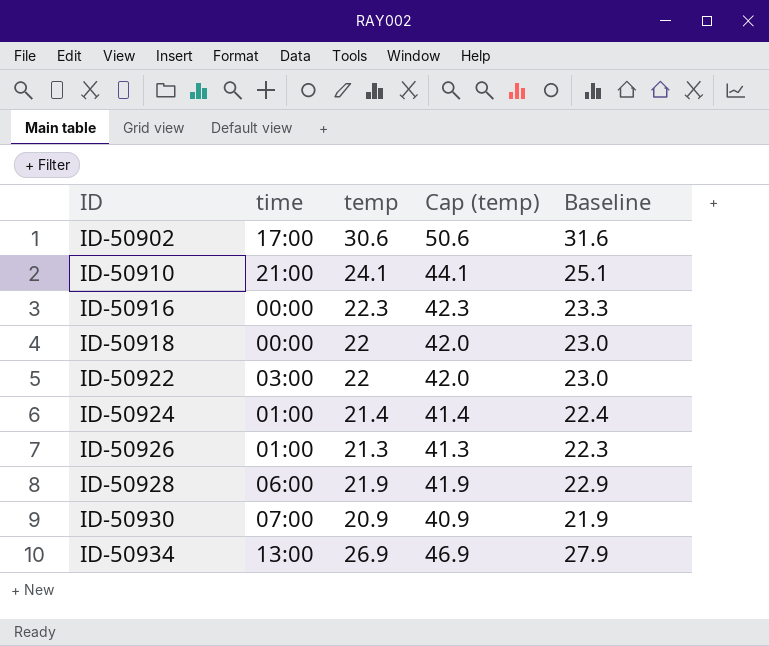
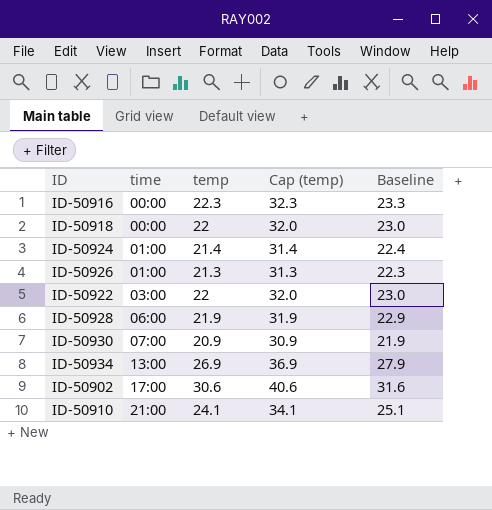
row order: ID ascending -> time ascending
column Cap (temp) | formula: [temp] + 20 -> [temp] + 10

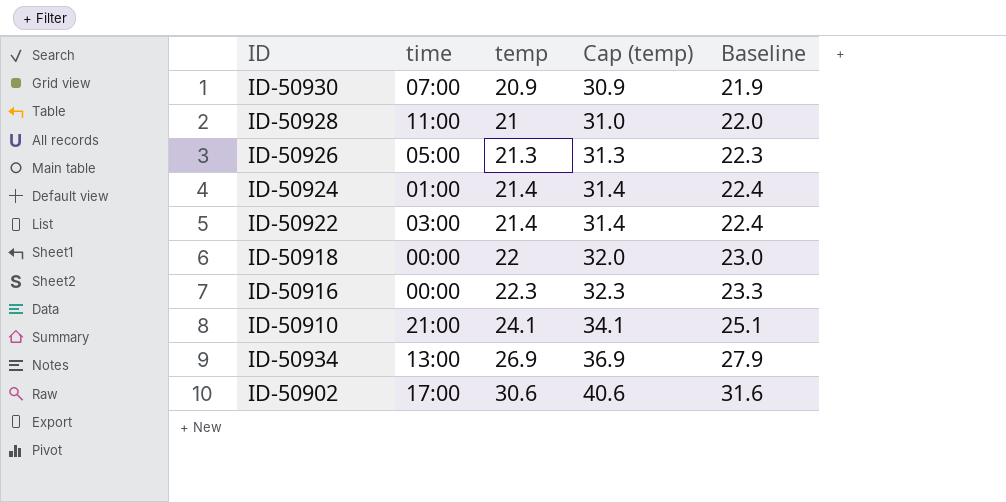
row order: time ascending -> temp ascending
ID-50928 | time: 06:00 -> 11:00
ID-50928 | temp: 21.9 -> 21
ID-50928 | Cap (temp): 31.9 -> 31.0
ID-50928 | Baseline: 22.9 -> 22.0
ID-50926 | time: 01:00 -> 05:00
ID-50922 | temp: 22 -> 21.4
ID-50922 | Cap (temp): 32.0 -> 31.4
ID-50922 | Baseline: 23.0 -> 22.4

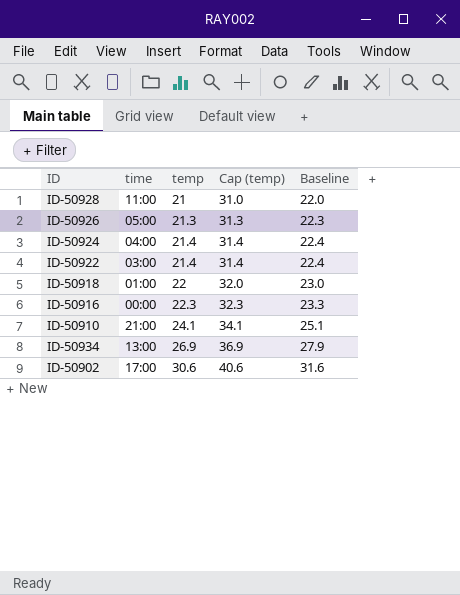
row ID-50930: 07:00 | 20.9 | 30.9 | 21.9 -> none
ID-50924 | time: 01:00 -> 04:00
ID-50918 | time: 00:00 -> 01:00

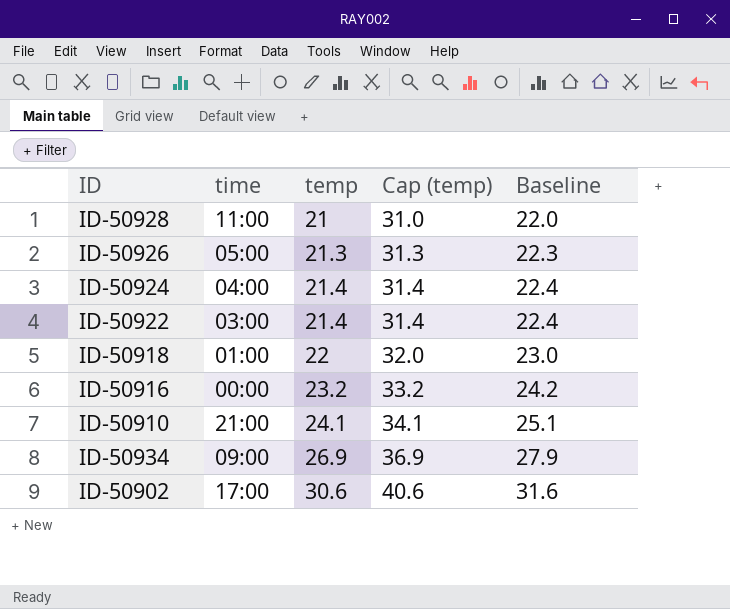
ID-50916 | temp: 22.3 -> 23.2
ID-50916 | Cap (temp): 32.3 -> 33.2
ID-50916 | Baseline: 23.3 -> 24.2
ID-50934 | time: 13:00 -> 09:00

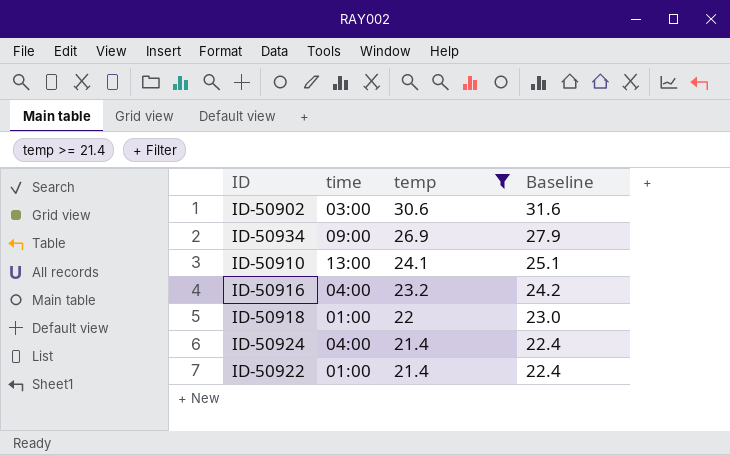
filter: none -> temp >= 21.4
row order: temp ascending -> temp descending
column Cap (temp) | formula: [temp] + 10 -> none
ID-50902 | time: 17:00 -> 03:00
ID-50910 | time: 21:00 -> 13:00
ID-50916 | time: 00:00 -> 04:00
ID-50922 | time: 03:00 -> 01:00

